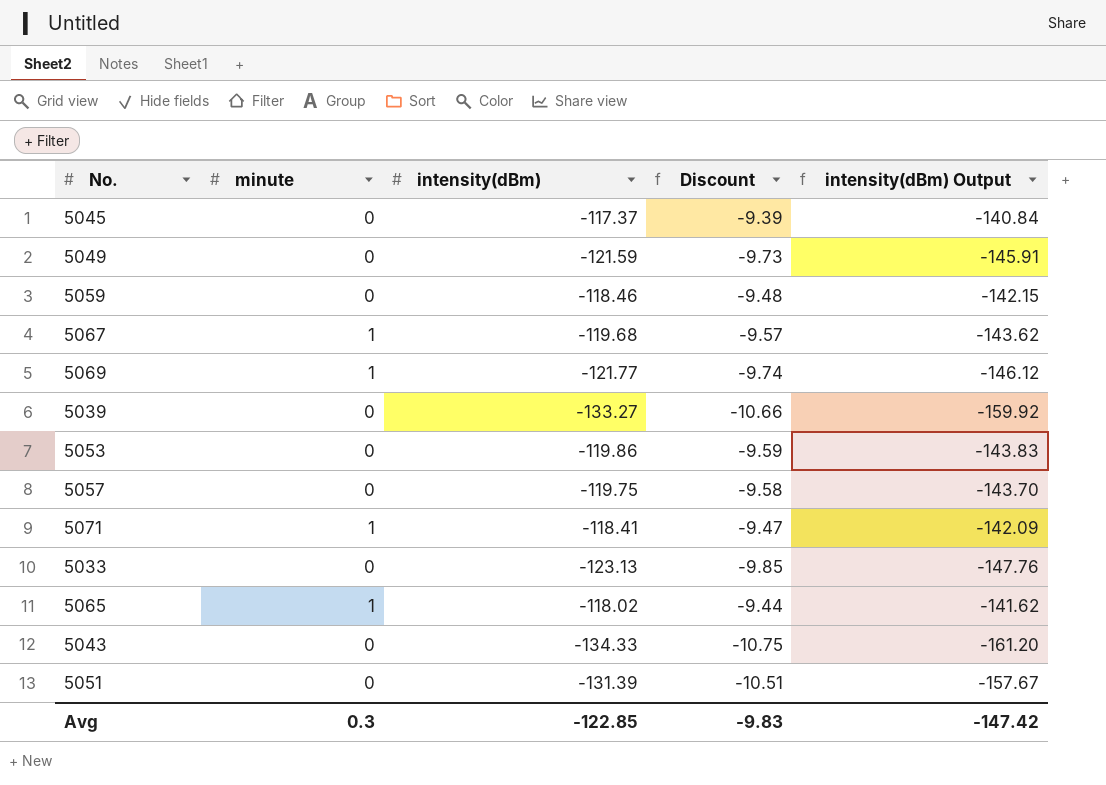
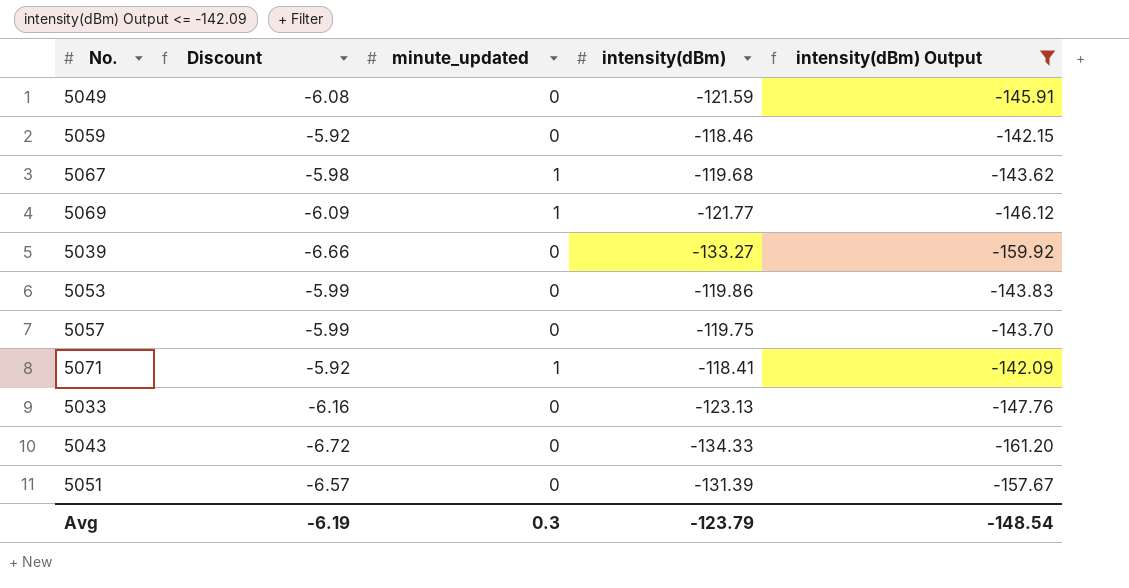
filter: none -> intensity(dBm) Output <= -142.09
column Discount | formula: [intensity(dBm)] * 0.08 -> [intensity(dBm)] * 0.05
column Discount | position: 4 -> 2
column name: minute -> minute_updated
Avg | Discount: -9.83 -> -6.19
Avg | intensity(dBm): -122.85 -> -123.79
Avg | intensity(dBm) Output: -147.42 -> -148.54

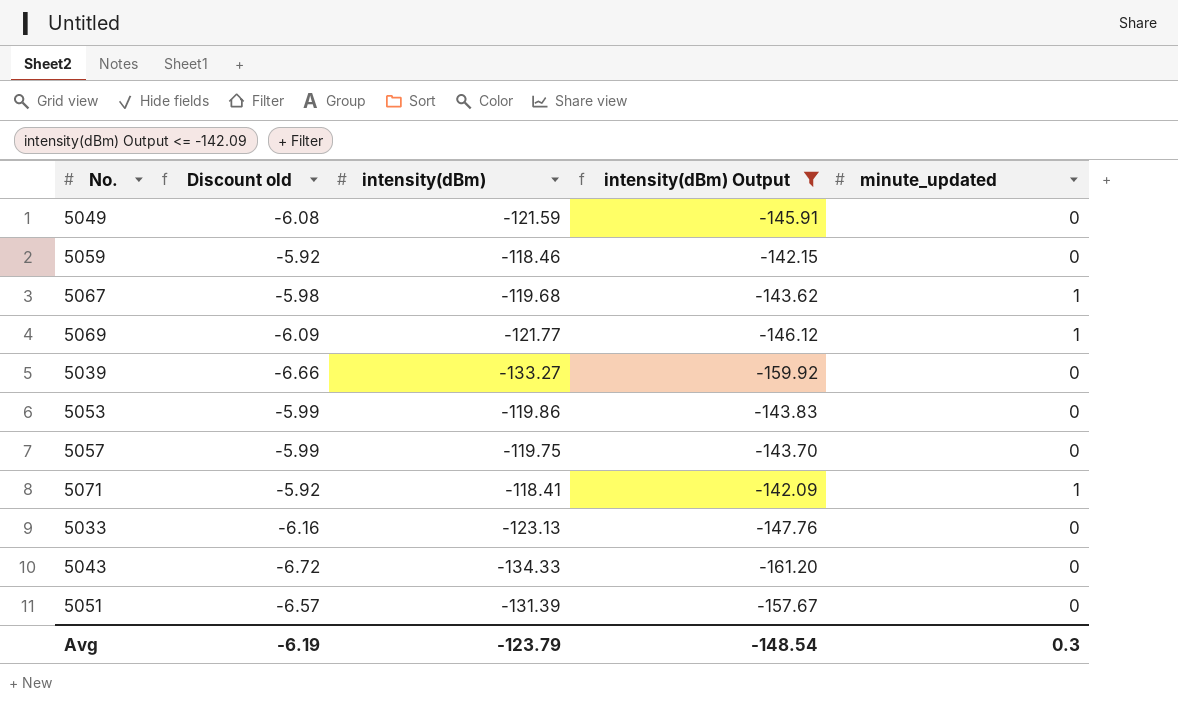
column name: Discount -> Discount old
column minute_updated | position: 3 -> 5

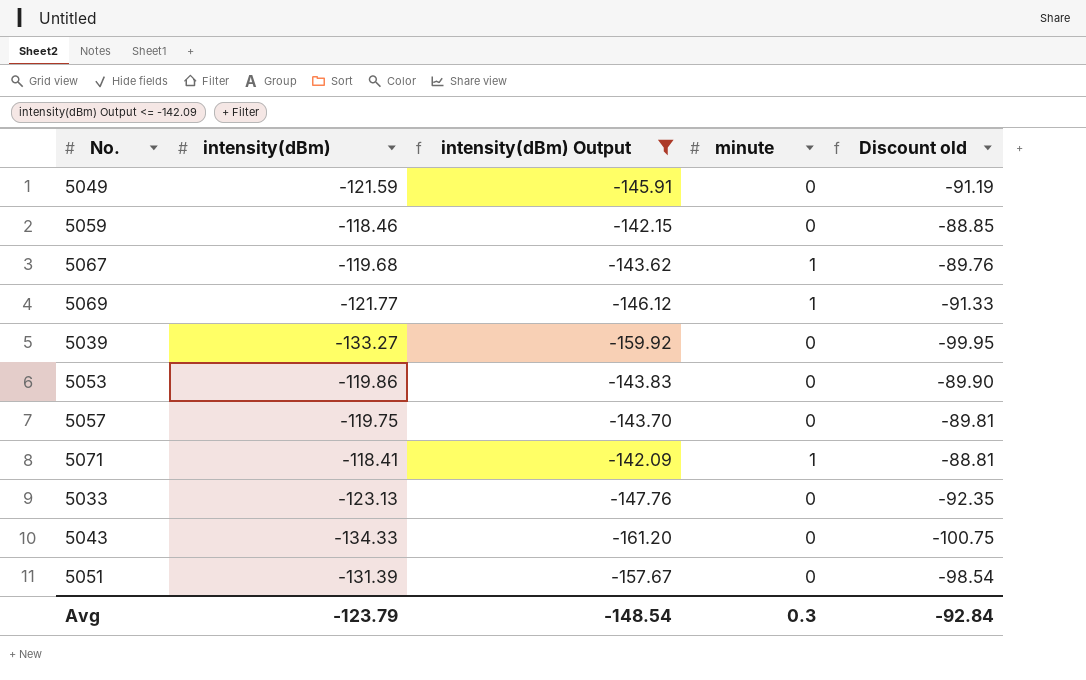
column name: minute_updated -> minute
column Discount old | formula: [intensity(dBm)] * 0.05 -> [intensity(dBm)] * 0.75
column Discount old | position: 2 -> 5
Avg | Discount old: -6.19 -> -92.84

